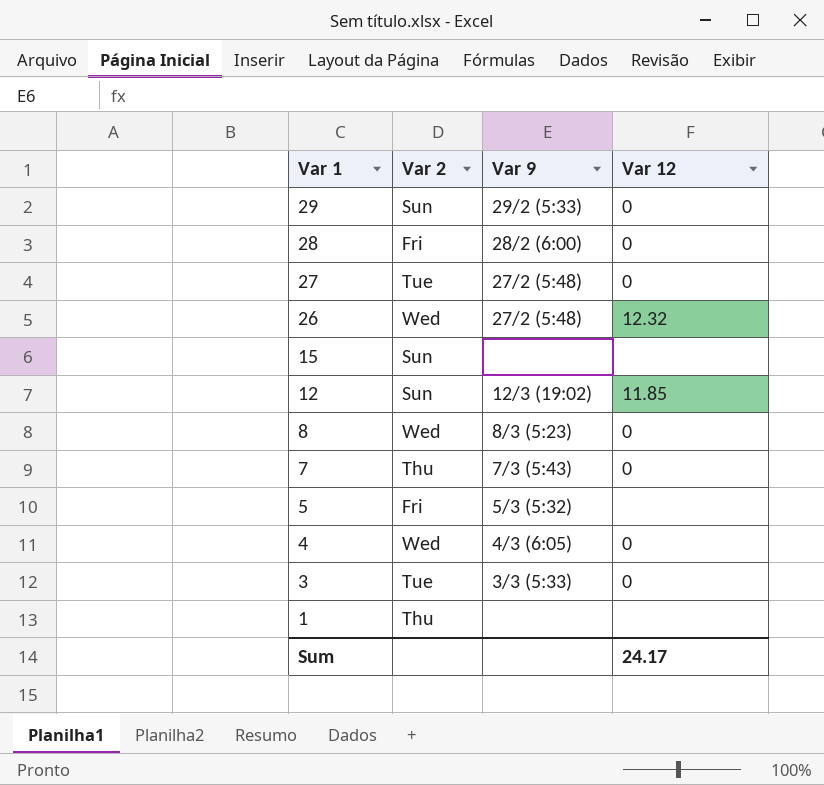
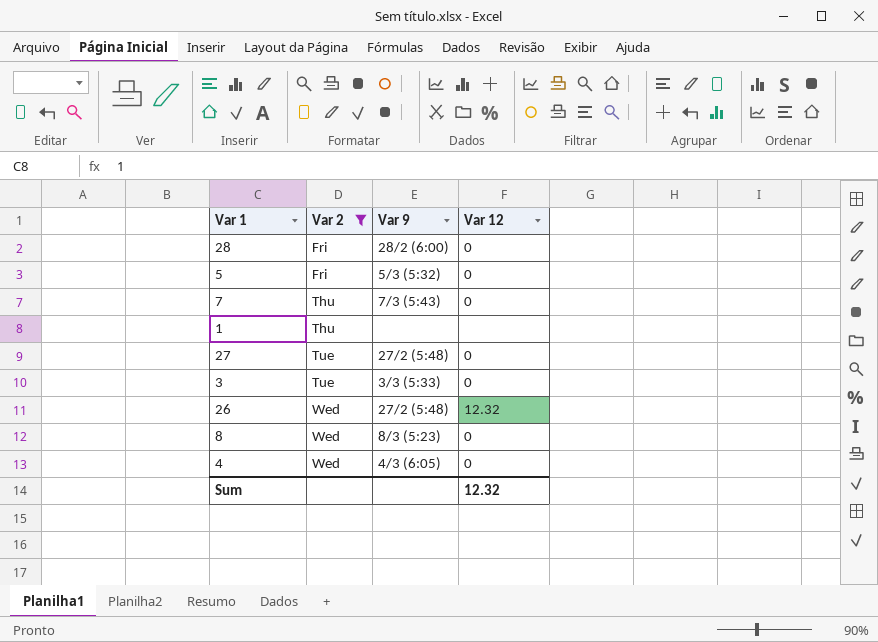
filter: none -> Var 2 != Sun
row order: Var 1 descending -> Var 2 ascending
5 | Var 12: none -> 0
Sum | Var 12: 24.17 -> 12.32

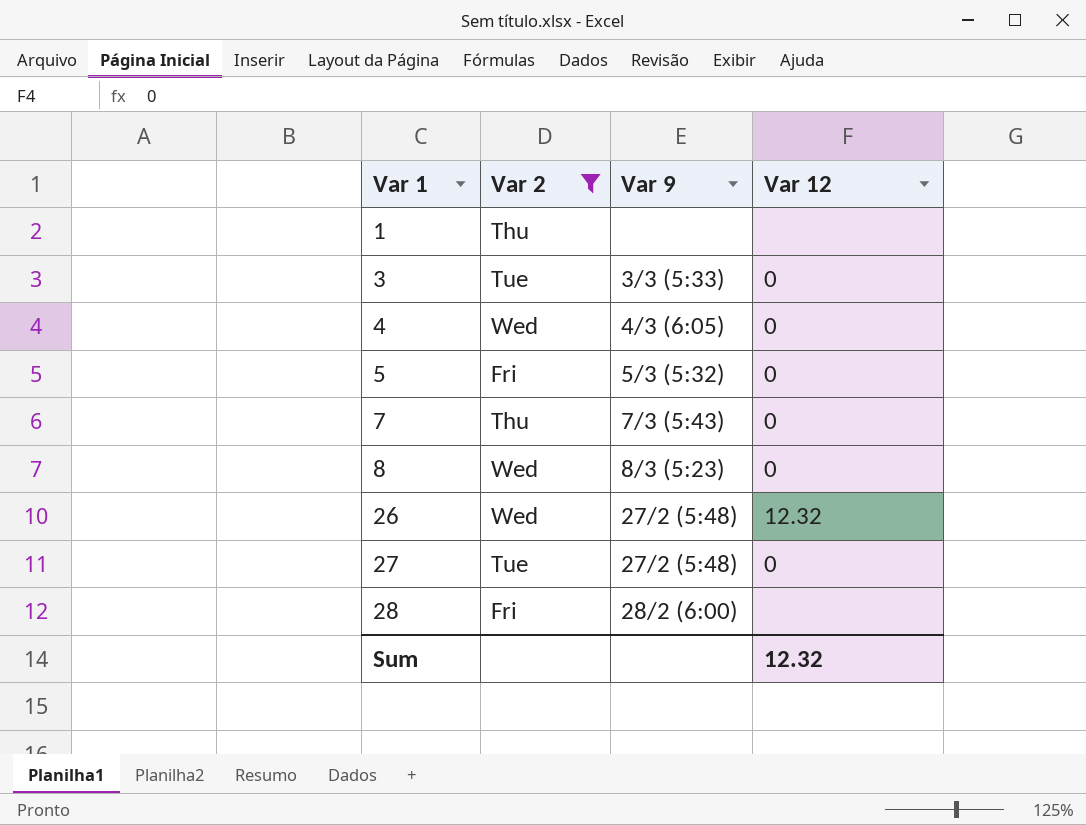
row order: Var 2 ascending -> Var 1 ascending
28 | Var 12: 0 -> none

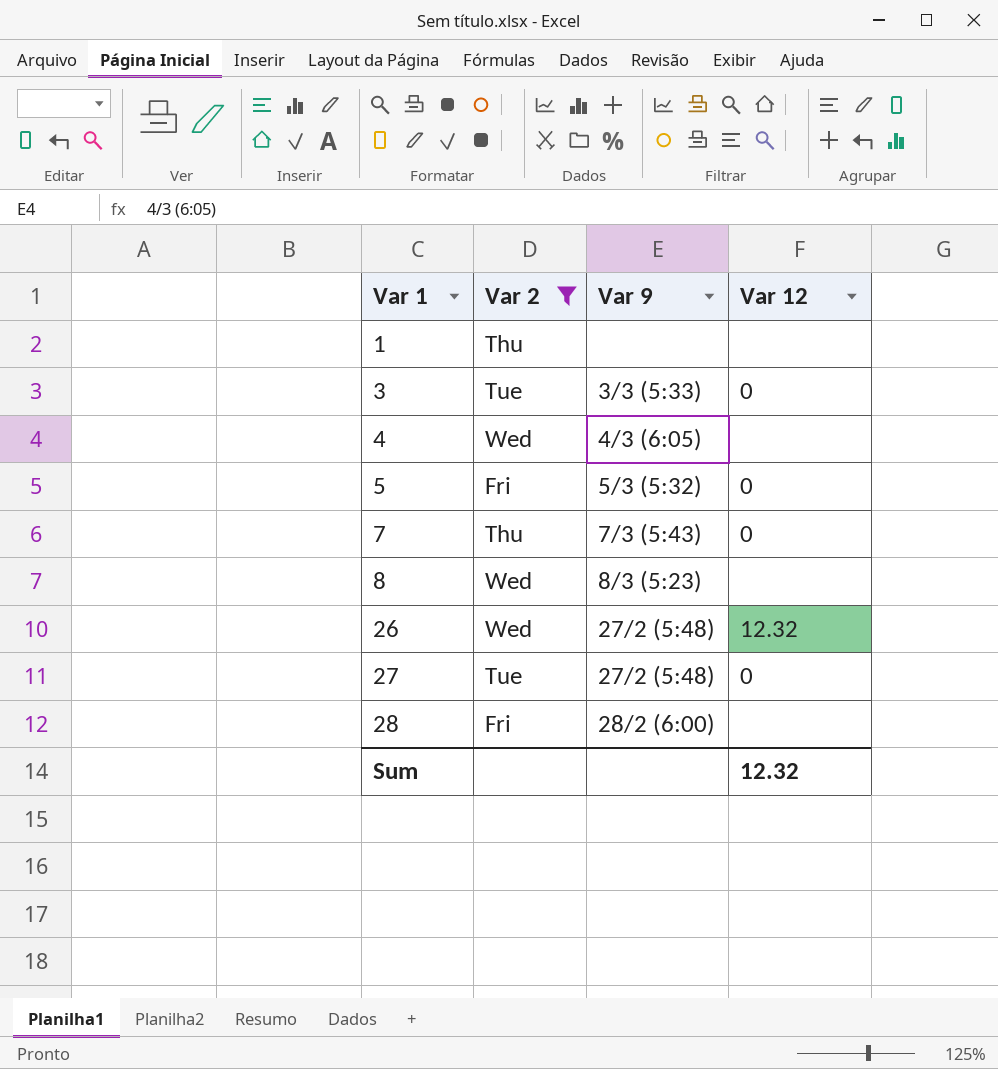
4 | Var 12: 0 -> none
8 | Var 12: 0 -> none

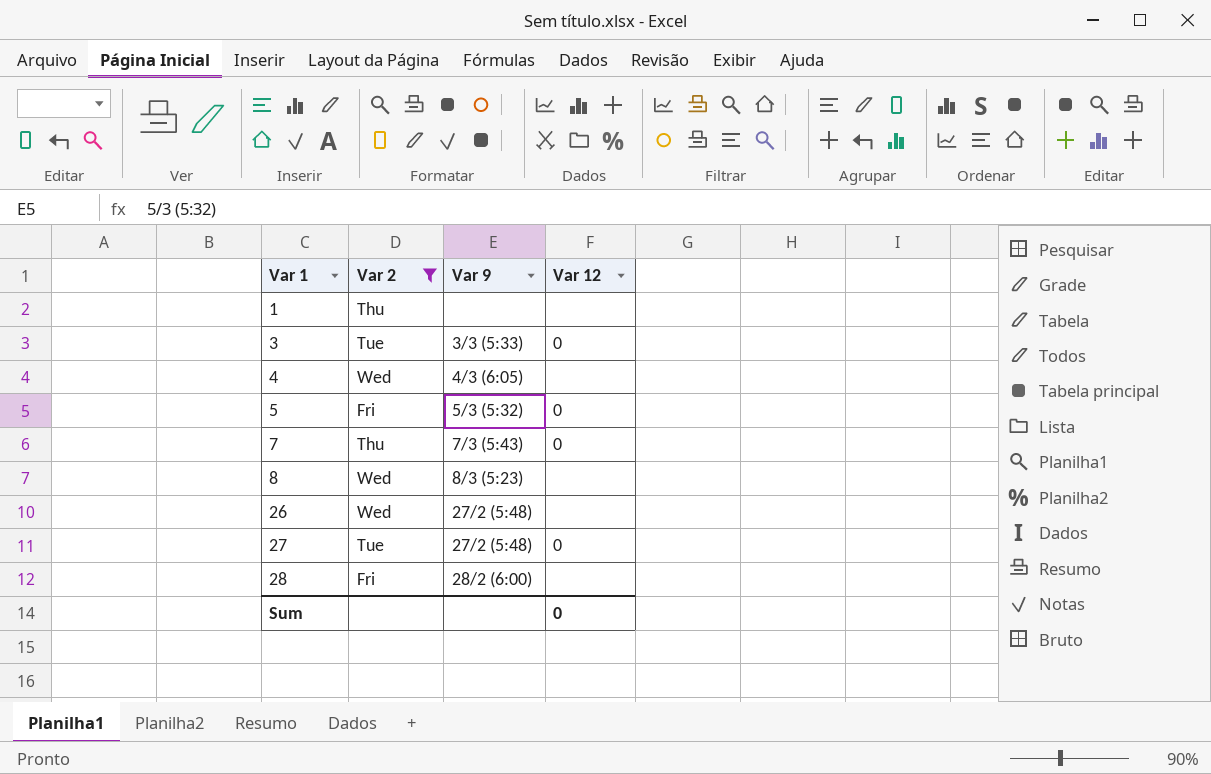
26 | Var 12: 12.32 -> none
Sum | Var 12: 12.32 -> 0

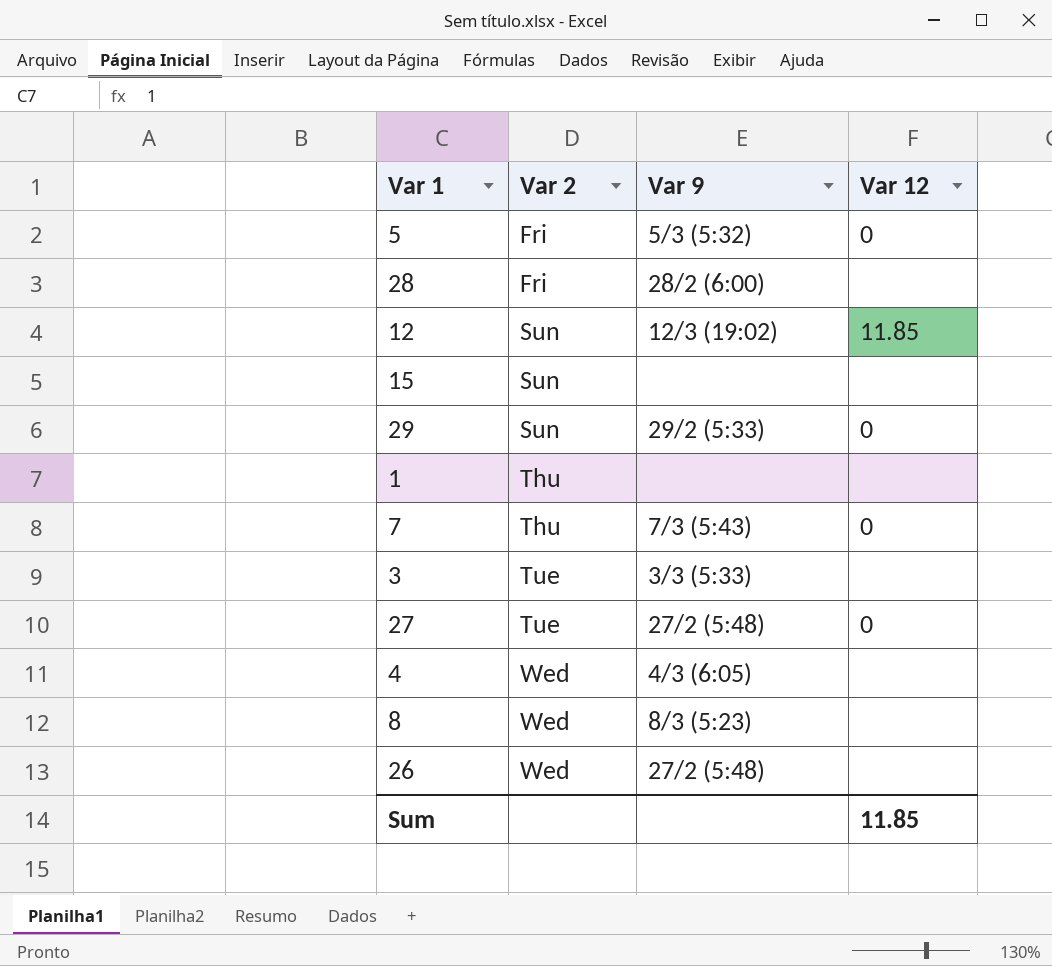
filter: Var 2 != Sun -> none
row order: Var 1 ascending -> Var 2 ascending
3 | Var 12: 0 -> none
Sum | Var 12: 0 -> 11.85

